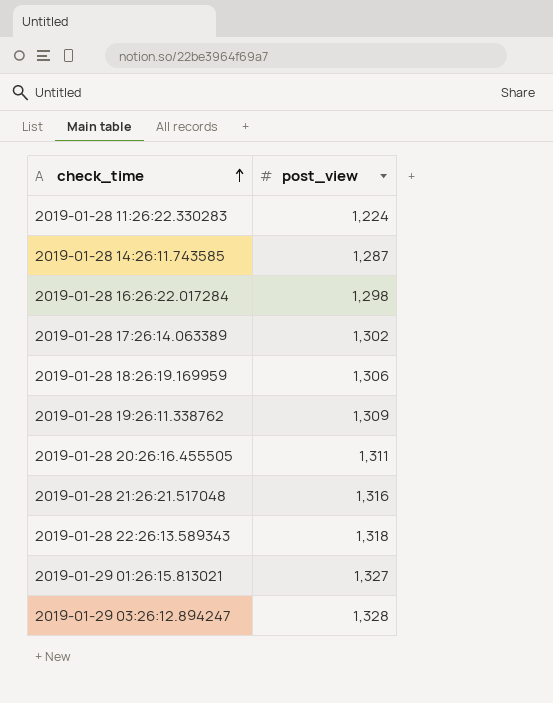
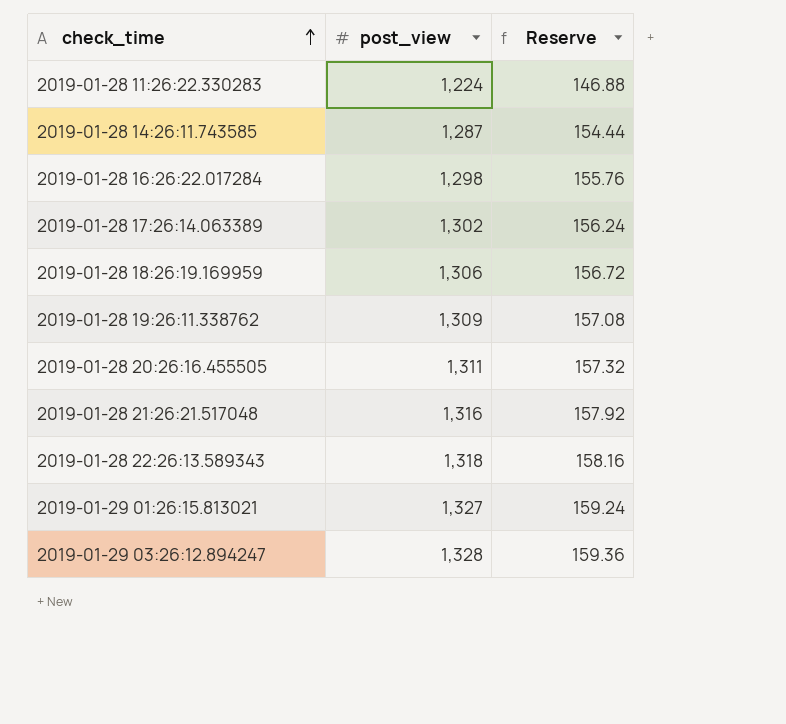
column Reserve | formula: none -> [post_view] * 0.12

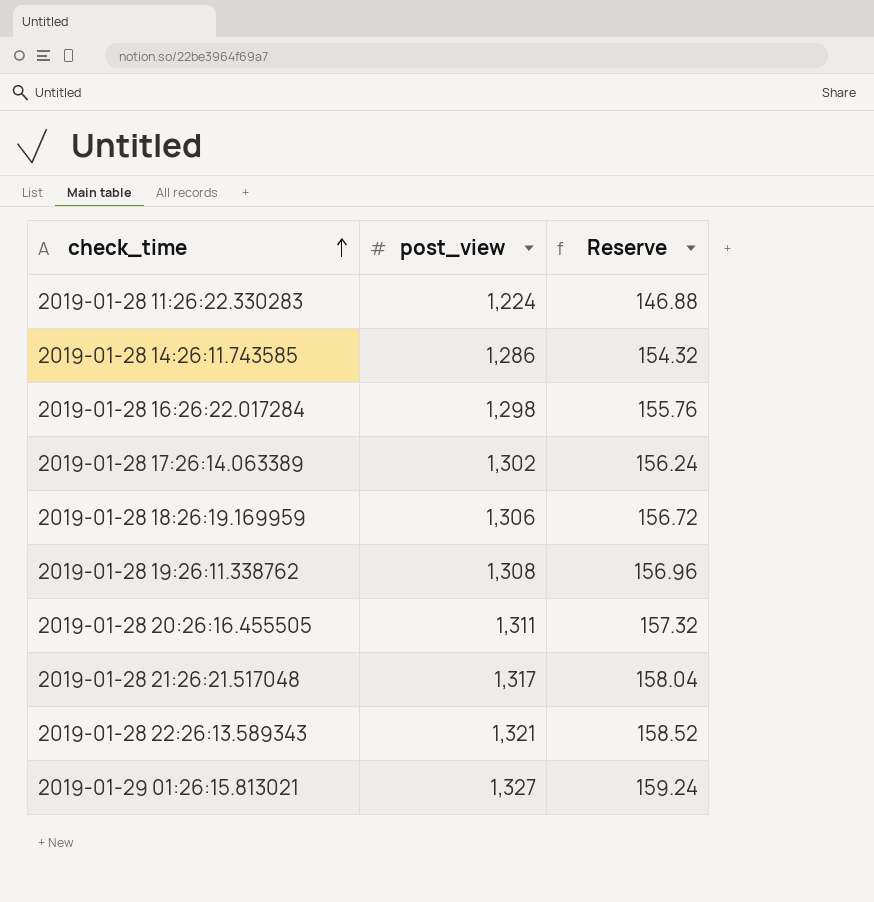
row 2019-01-29 03:26:12.894247: 1,328 | 159.36 -> none
2019-01-28 14:26:11.743585 | post_view: 1,287 -> 1,286
2019-01-28 14:26:11.743585 | Reserve: 154.44 -> 154.32
2019-01-28 19:26:11.338762 | post_view: 1,309 -> 1,308
2019-01-28 19:26:11.338762 | Reserve: 157.08 -> 156.96
2019-01-28 21:26:21.517048 | post_view: 1,316 -> 1,317
2019-01-28 21:26:21.517048 | Reserve: 157.92 -> 158.04
2019-01-28 22:26:13.589343 | post_view: 1,318 -> 1,321
2019-01-28 22:26:13.589343 | Reserve: 158.16 -> 158.52

